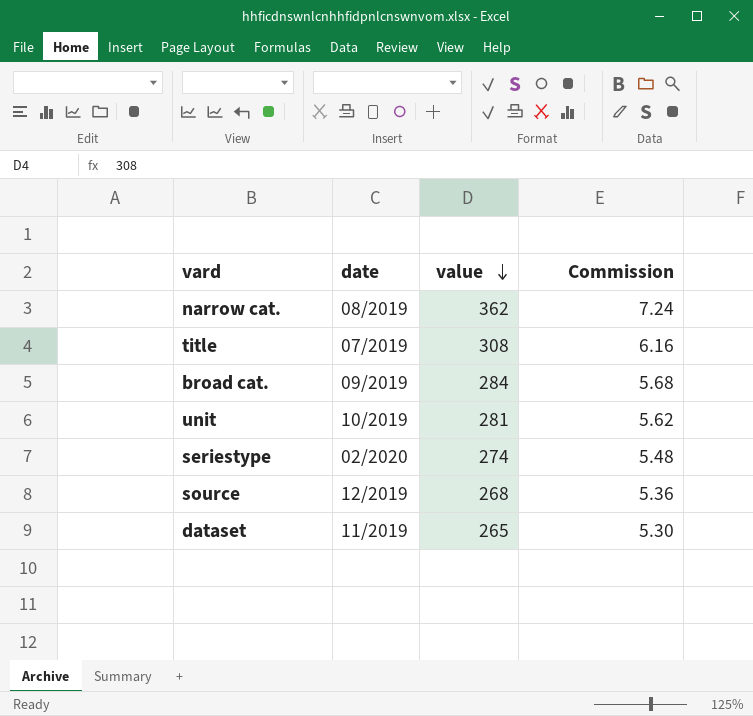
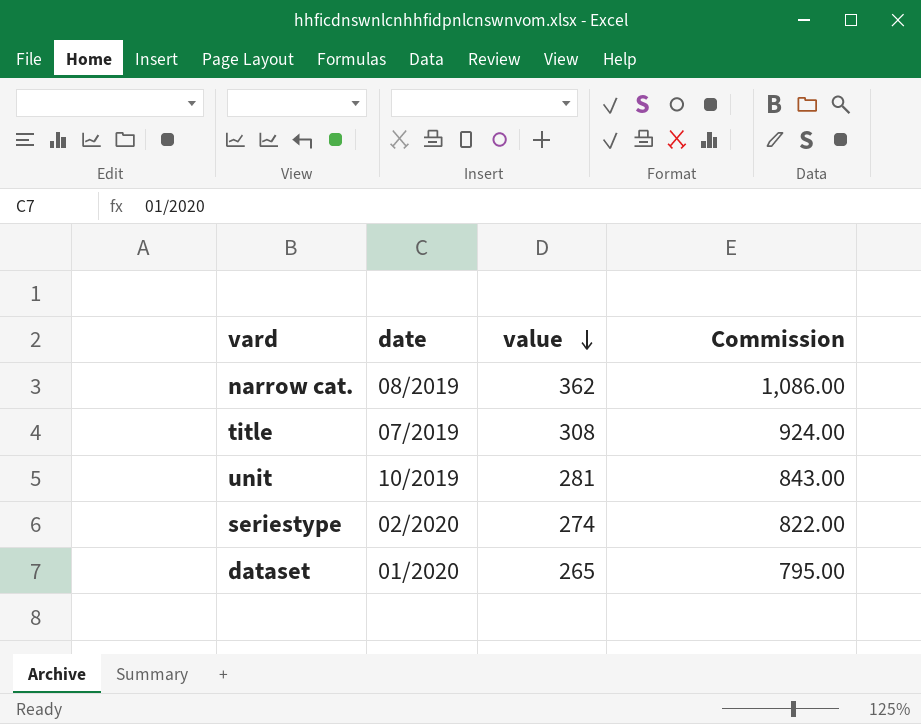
column Commission | formula: [value] * 0.02 -> [value] * 3
row broad cat.: 09/2019 | 284 | 5.68 -> none
row source: 12/2019 | 268 | 5.36 -> none
dataset | date: 11/2019 -> 01/2020

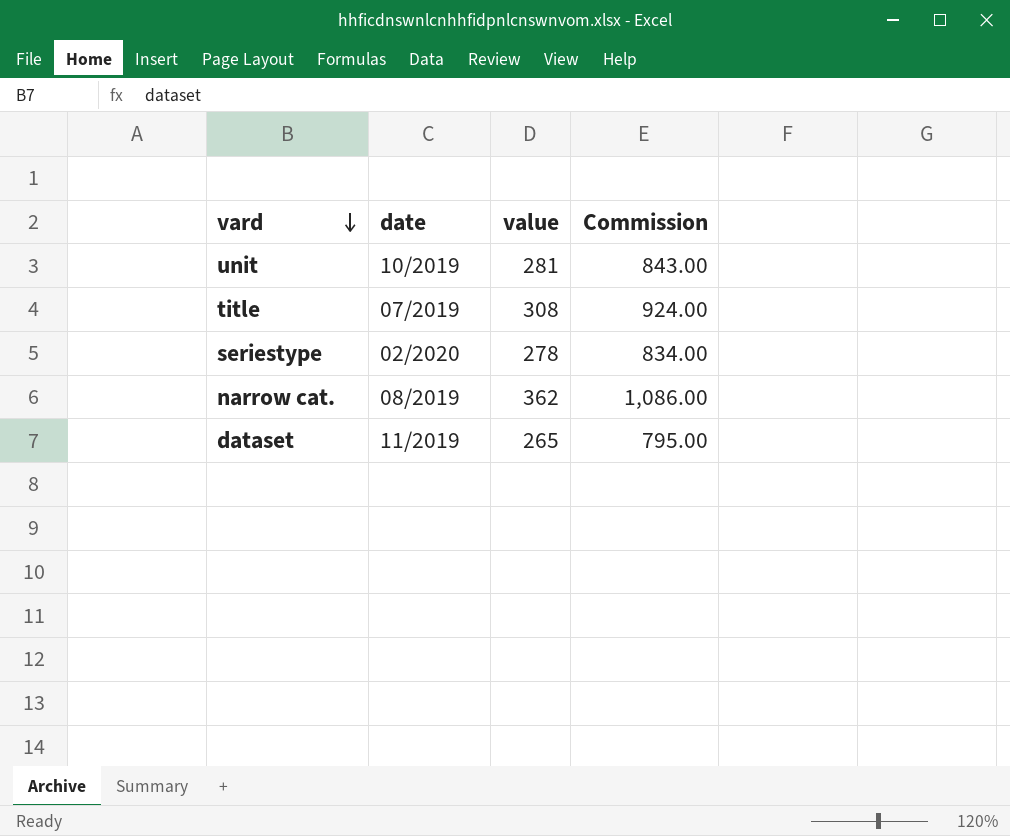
row order: value descending -> vard descending
seriestype | value: 274 -> 278
seriestype | Commission: 822.00 -> 834.00
dataset | date: 01/2020 -> 11/2019

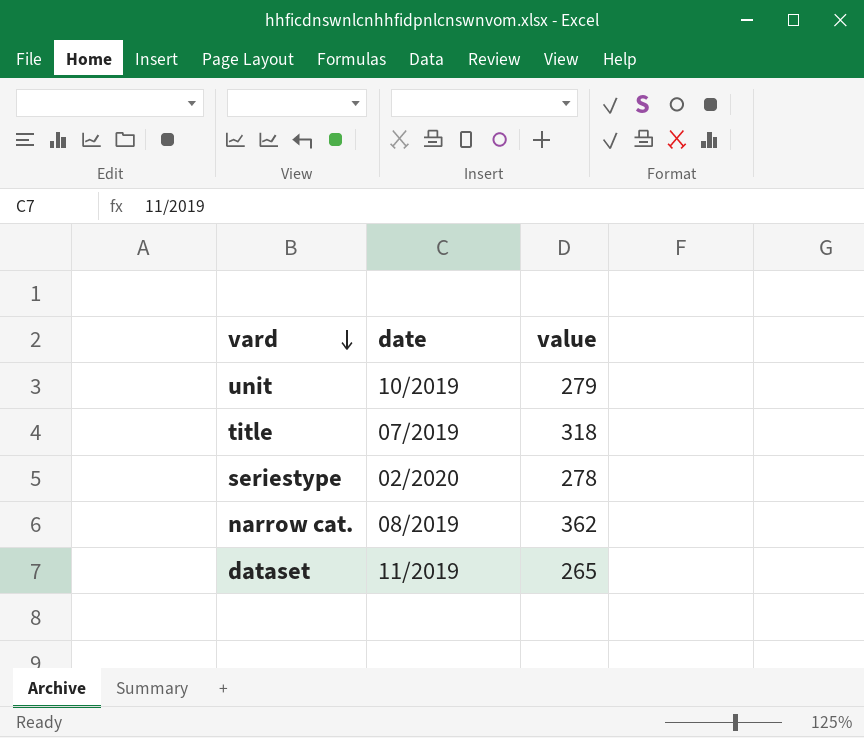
column Commission | formula: [value] * 3 -> none
unit | value: 281 -> 279
title | value: 308 -> 318

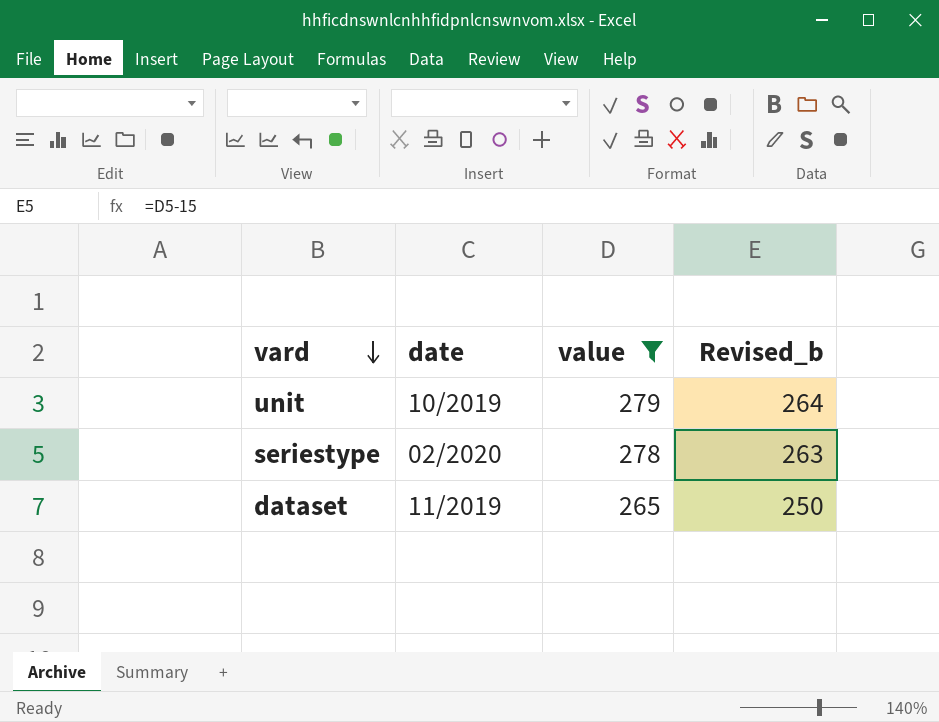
filter: none -> value <= 279
column Revised_b | formula: none -> [value] - 15

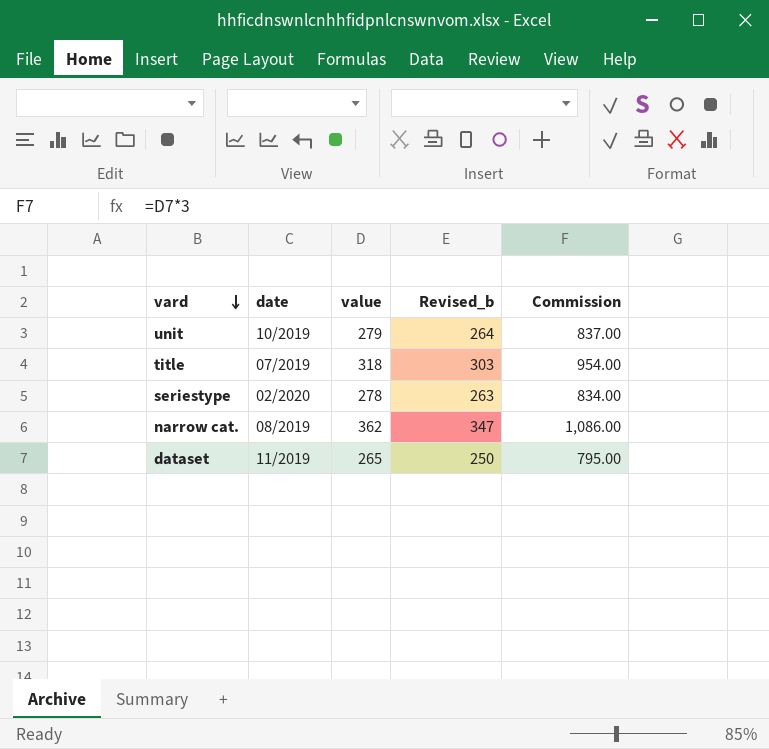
filter: value <= 279 -> none
column Commission | formula: none -> [value] * 3

